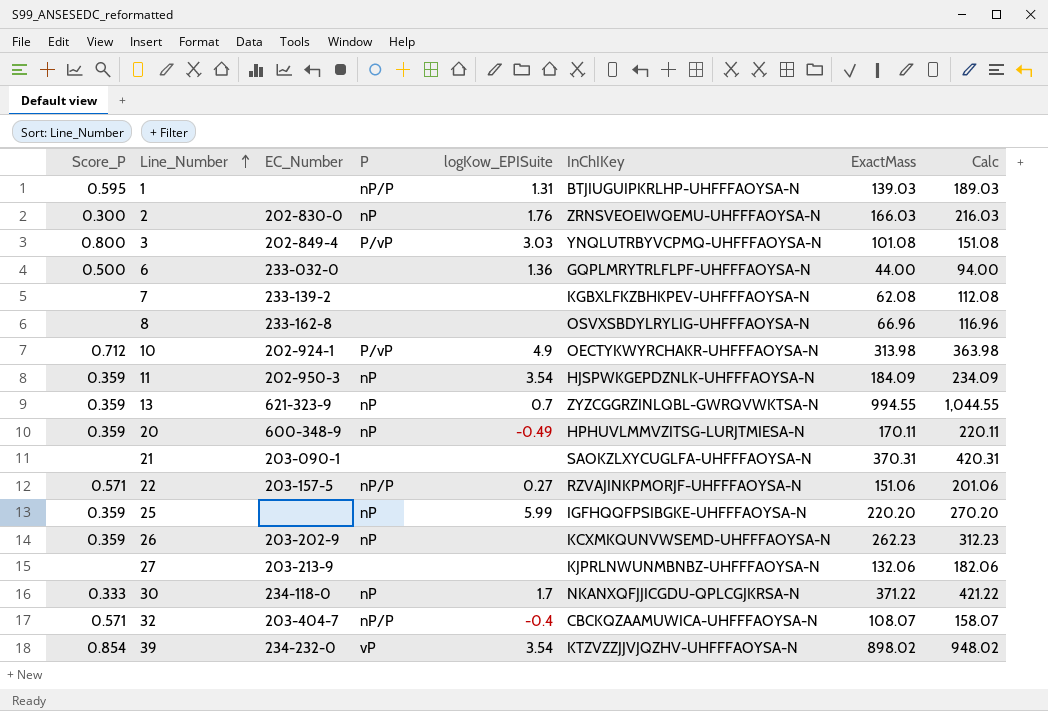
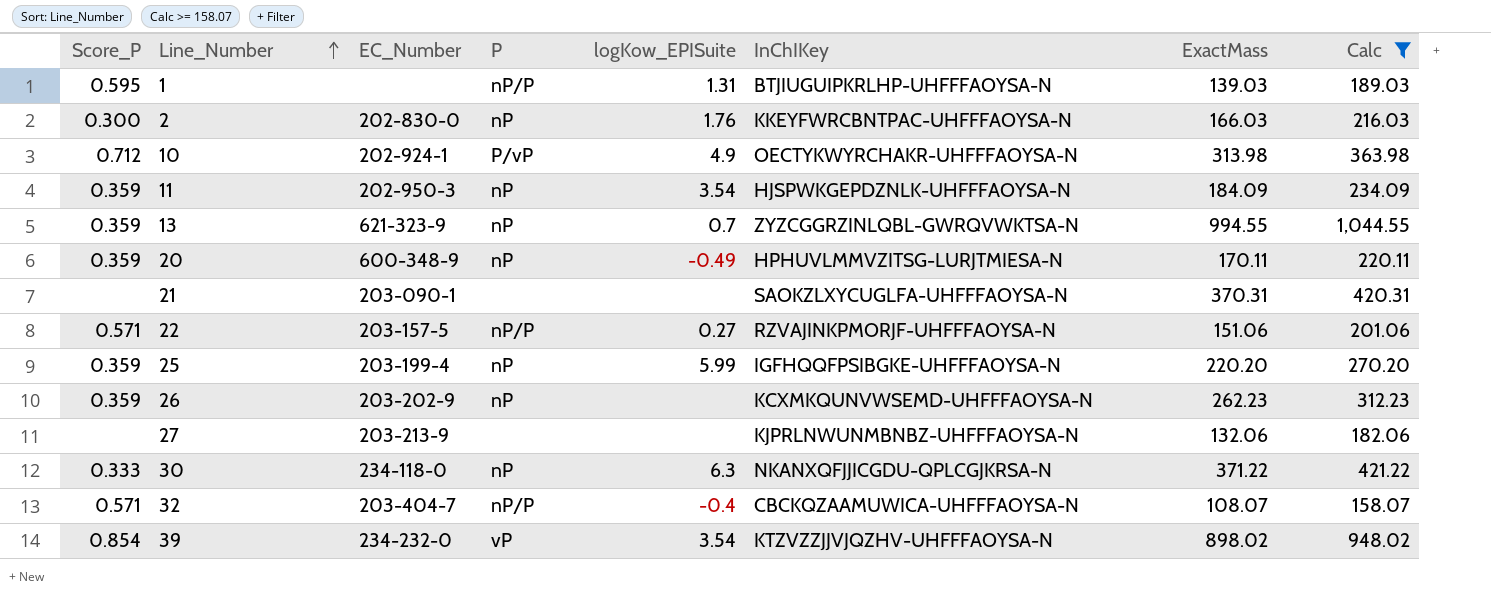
filter: none -> Calc >= 158.07
2 | InChIKey: ZRNSVEOEIWQEMU-UHFFFAOYSA-N -> KKEYFWRCBNTPAC-UHFFFAOYSA-N
25 | EC_Number: none -> 203-199-4
30 | logKow_EPISuite: 1.7 -> 6.3

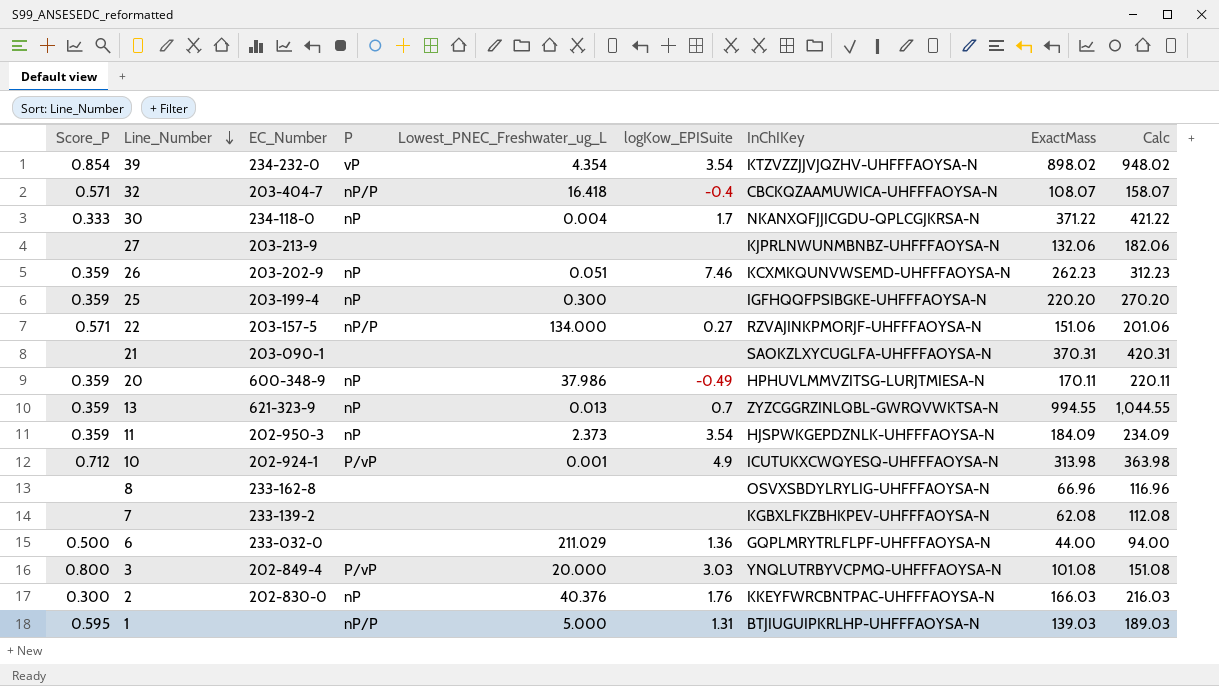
filter: Calc >= 158.07 -> none
row order: Line_Number ascending -> Line_Number descending
column Lowest_PNEC_Freshwater_ug_L | position: none -> 5
30 | logKow_EPISuite: 6.3 -> 1.7
26 | logKow_EPISuite: none -> 7.46
25 | logKow_EPISuite: 5.99 -> none
10 | InChIKey: OECTYKWYRCHAKR-UHFFFAOYSA-N -> ICUTUKXCWQYESQ-UHFFFAOYSA-N

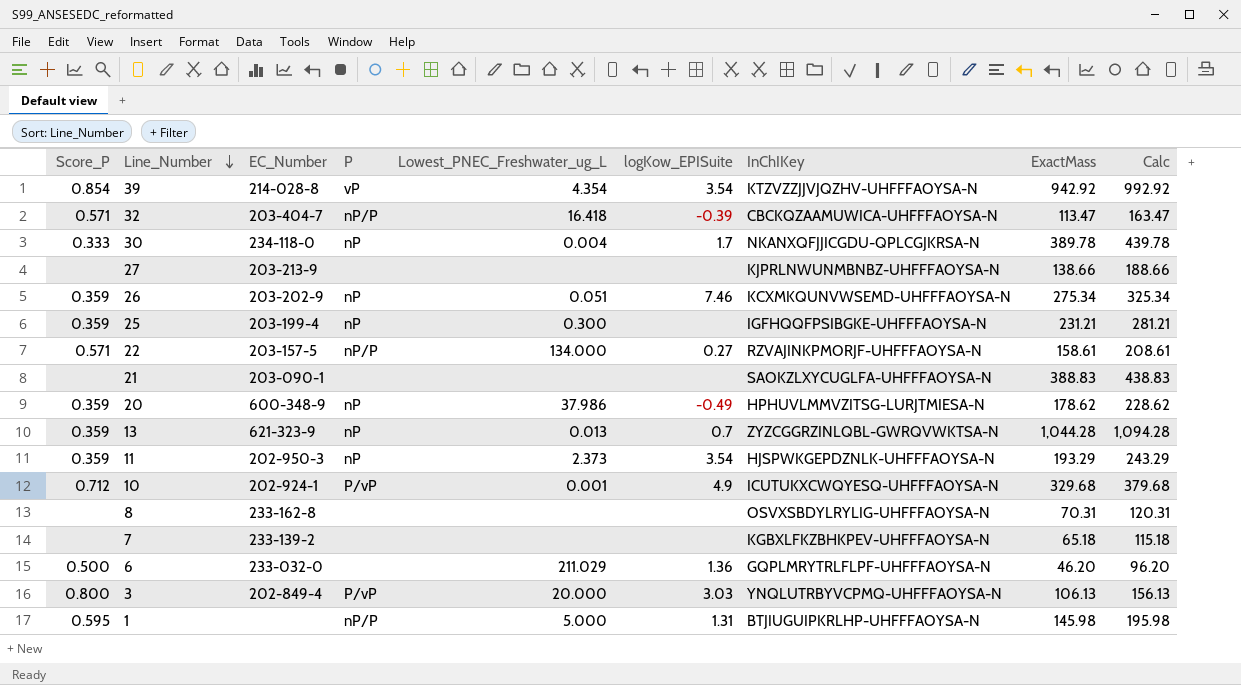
row 2: 0.300 | 202-830-0 | nP | 40.376 | 1.76 | KKEYFWRCBNTPAC-UHFFFAOYSA-N | 166.03 | 216.03 -> none
39 | EC_Number: 234-232-0 -> 214-028-8
39 | ExactMass: 898.02 -> 942.92
39 | Calc: 948.02 -> 992.92
32 | logKow_EPISuite: -0.4 -> -0.39
32 | ExactMass: 108.07 -> 113.47
32 | Calc: 158.07 -> 163.47
30 | ExactMass: 371.22 -> 389.78
30 | Calc: 421.22 -> 439.78
27 | ExactMass: 132.06 -> 138.66
27 | Calc: 182.06 -> 188.66
26 | ExactMass: 262.23 -> 275.34
26 | Calc: 312.23 -> 325.34
25 | ExactMass: 220.20 -> 231.21
25 | Calc: 270.20 -> 281.21
22 | ExactMass: 151.06 -> 158.61
22 | Calc: 201.06 -> 208.61
21 | ExactMass: 370.31 -> 388.83
21 | Calc: 420.31 -> 438.83
20 | ExactMass: 170.11 -> 178.62
20 | Calc: 220.11 -> 228.62
13 | ExactMass: 994.55 -> 1,044.28
13 | Calc: 1,044.55 -> 1,094.28
11 | ExactMass: 184.09 -> 193.29
11 | Calc: 234.09 -> 243.29
10 | ExactMass: 313.98 -> 329.68
10 | Calc: 363.98 -> 379.68
8 | ExactMass: 66.96 -> 70.31
8 | Calc: 116.96 -> 120.31
7 | ExactMass: 62.08 -> 65.18
7 | Calc: 112.08 -> 115.18
6 | ExactMass: 44.00 -> 46.20
6 | Calc: 94.00 -> 96.20
3 | ExactMass: 101.08 -> 106.13
3 | Calc: 151.08 -> 156.13
1 | ExactMass: 139.03 -> 145.98
1 | Calc: 189.03 -> 195.98

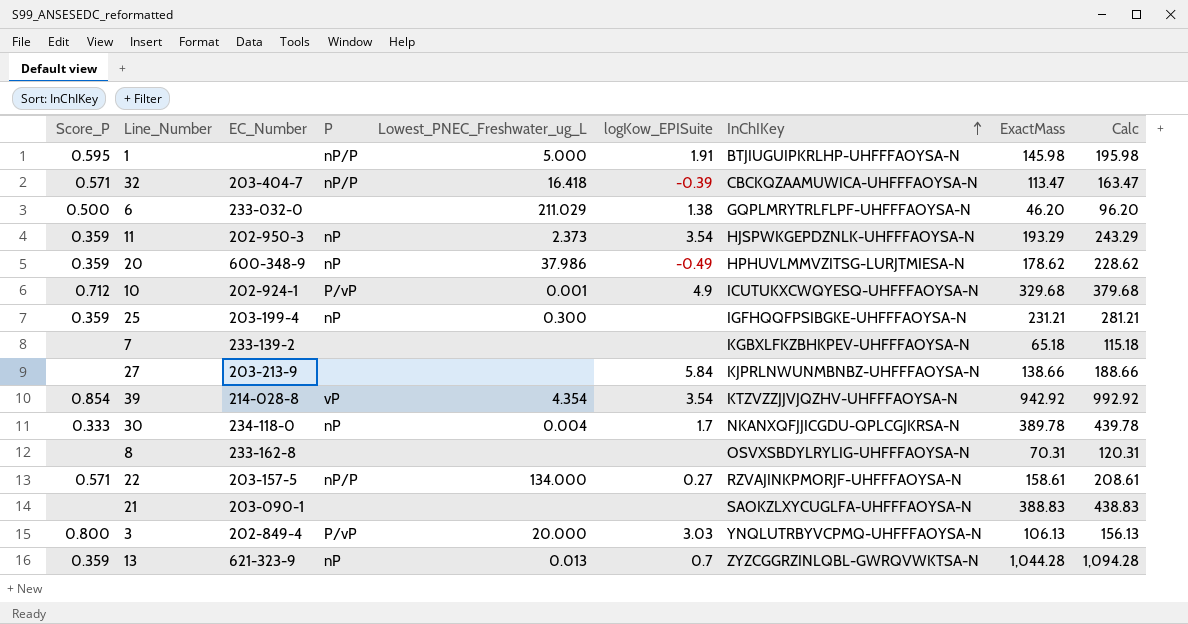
row order: Line_Number descending -> InChIKey ascending
row 26: 0.359 | 203-202-9 | nP | 0.051 | 7.46 | KCXMKQUNVWSEMD-UHFFFAOYSA-N | 275.34 | 325.34 -> none
1 | logKow_EPISuite: 1.31 -> 1.91
6 | logKow_EPISuite: 1.36 -> 1.38
27 | logKow_EPISuite: none -> 5.84

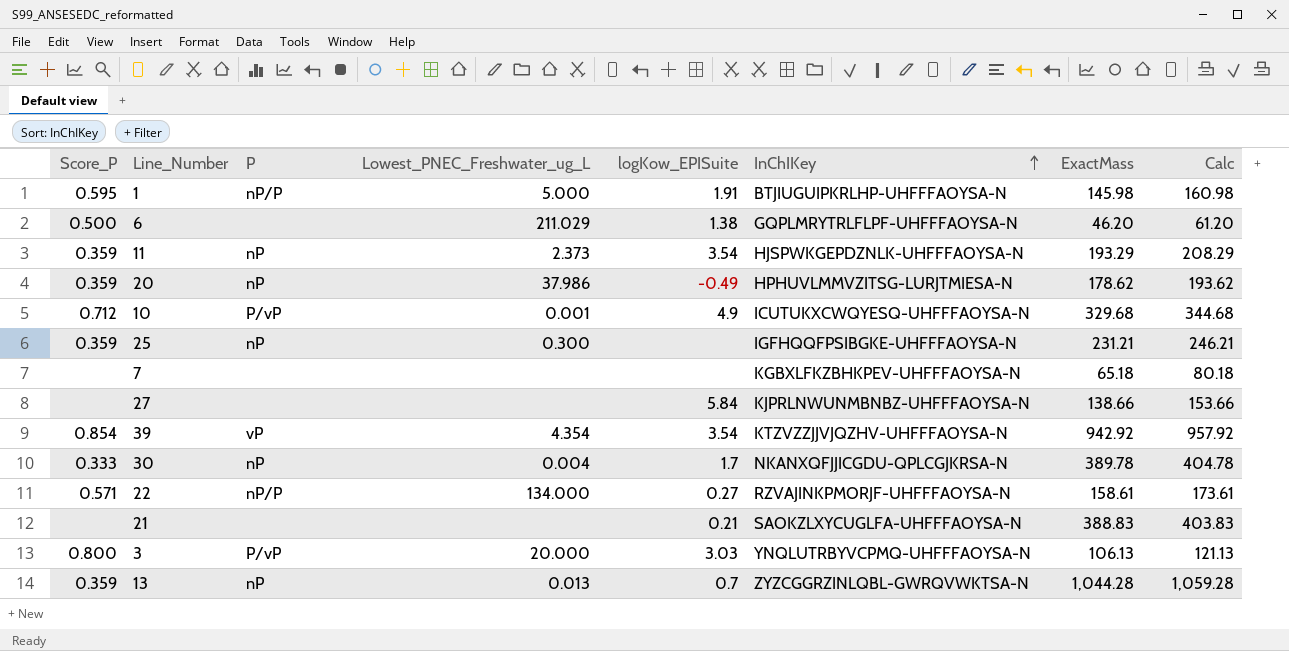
column EC_Number | position: 3 -> none
column Calc | formula: [ExactMass] + 50 -> [ExactMass] + 15
row 32: 0.571 | 203-404-7 | nP/P | 16.418 | -0.39 | CBCKQZAAMUWICA-UHFFFAOYSA-N | 113.47 | 163.47 -> none
row 8: none | 233-162-8 | none | none | none | OSVXSBDYLRYLIG-UHFFFAOYSA-N | 70.31 | 120.31 -> none
21 | logKow_EPISuite: none -> 0.21

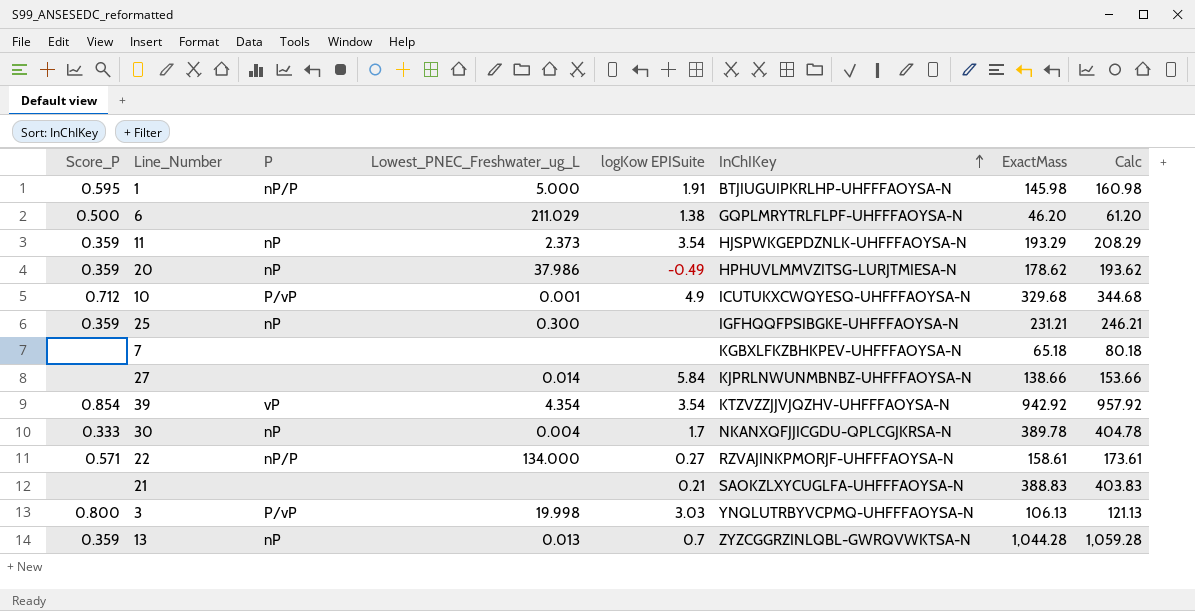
column name: logKow_EPISuite -> logKow EPISuite
27 | Lowest_PNEC_Freshwater_ug_L: none -> 0.014
3 | Lowest_PNEC_Freshwater_ug_L: 20.000 -> 19.998

